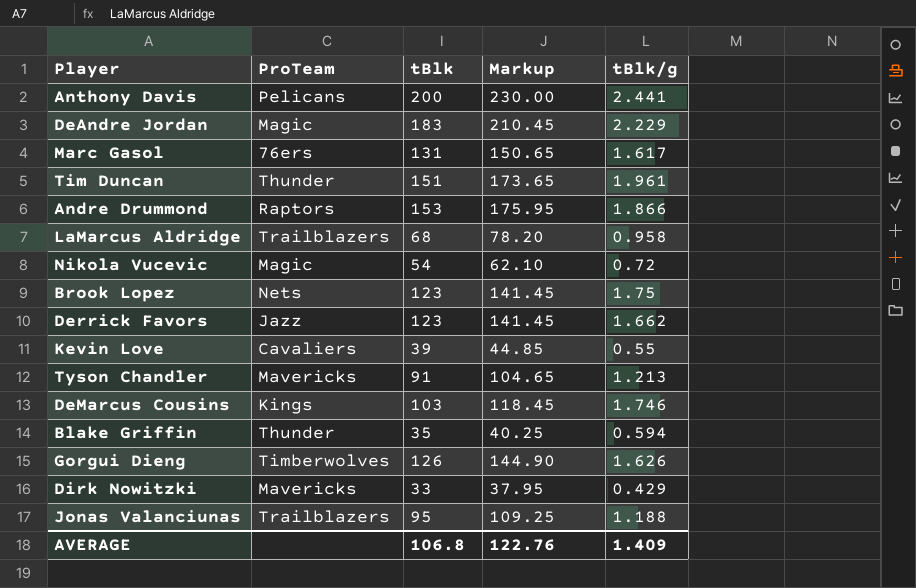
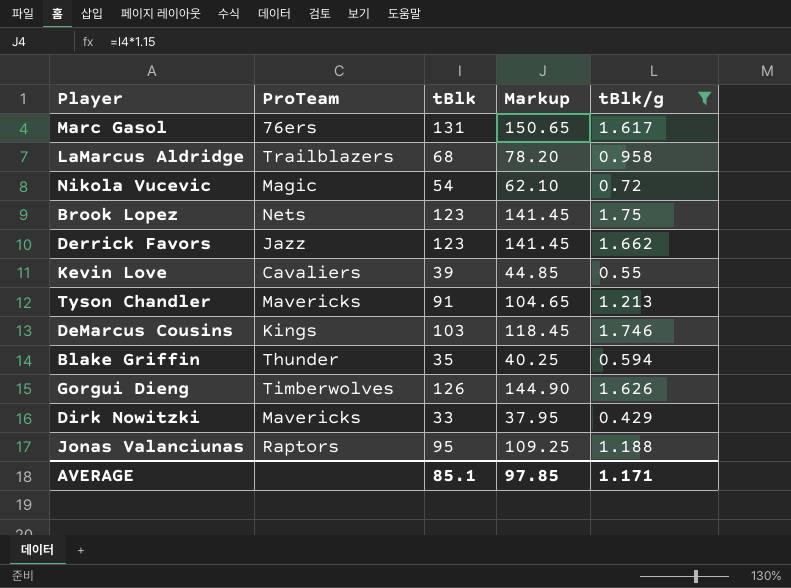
filter: none -> tBlk/g <= 1.75
Jonas Valanciunas | ProTeam: Trailblazers -> Raptors
AVERAGE | tBlk: 106.8 -> 85.1
AVERAGE | Markup: 122.76 -> 97.85
AVERAGE | tBlk/g: 1.409 -> 1.171

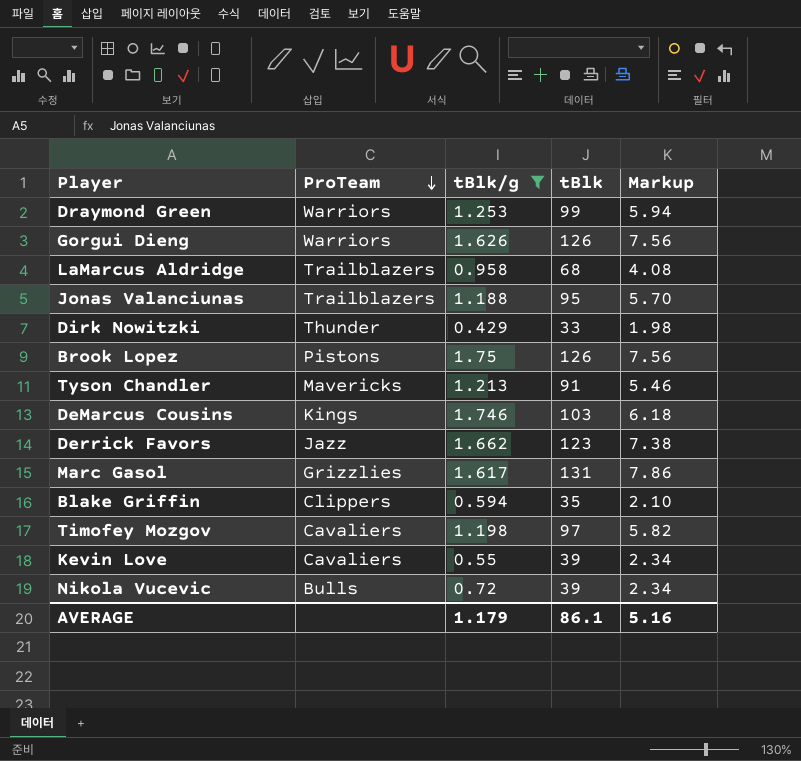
row order: none -> ProTeam descending
column tBlk/g | position: 5 -> 3
column Markup | formula: [tBlk] * 1.15 -> [tBlk] * 0.06
row Draymond Green: none -> Warriors | 1.253 | 99 | 5.94
Gorgui Dieng | ProTeam: Timberwolves -> Warriors
Jonas Valanciunas | ProTeam: Raptors -> Trailblazers
Dirk Nowitzki | ProTeam: Mavericks -> Thunder
Brook Lopez | ProTeam: Nets -> Pistons
Brook Lopez | tBlk: 123 -> 126
Marc Gasol | ProTeam: 76ers -> Grizzlies
Blake Griffin | ProTeam: Thunder -> Clippers
row Timofey Mozgov: none -> Cavaliers | 1.198 | 97 | 5.82
Nikola Vucevic | ProTeam: Magic -> Bulls
Nikola Vucevic | tBlk: 54 -> 39
AVERAGE | tBlk/g: 1.171 -> 1.179
AVERAGE | tBlk: 85.1 -> 86.1
AVERAGE | Markup: 97.85 -> 5.16

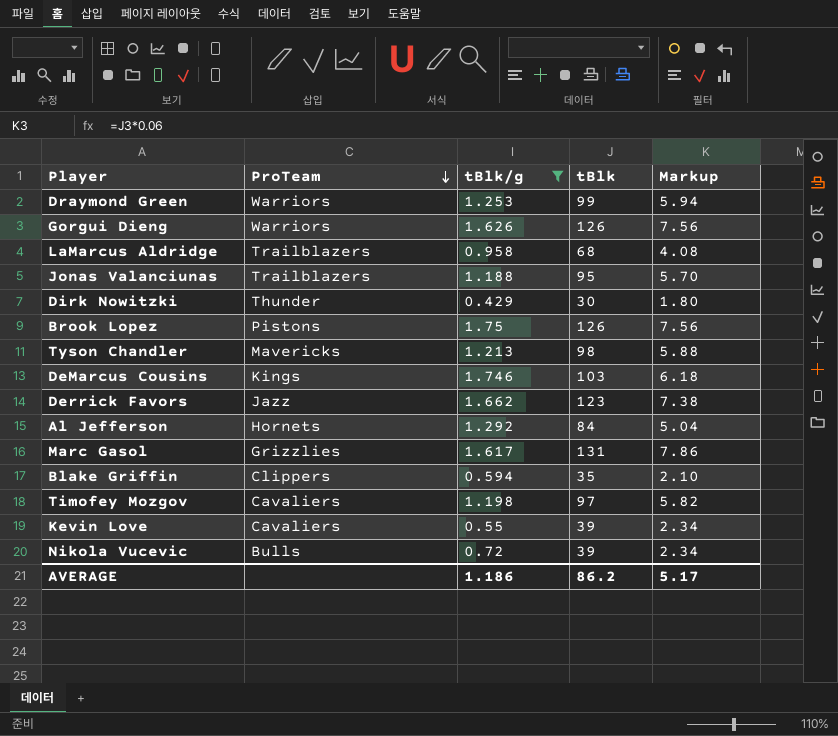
Dirk Nowitzki | tBlk: 33 -> 30
Dirk Nowitzki | Markup: 1.98 -> 1.80
Tyson Chandler | tBlk: 91 -> 98
Tyson Chandler | Markup: 5.46 -> 5.88
row Al Jefferson: none -> Hornets | 1.292 | 84 | 5.04
AVERAGE | tBlk/g: 1.179 -> 1.186
AVERAGE | tBlk: 86.1 -> 86.2
AVERAGE | Markup: 5.16 -> 5.17

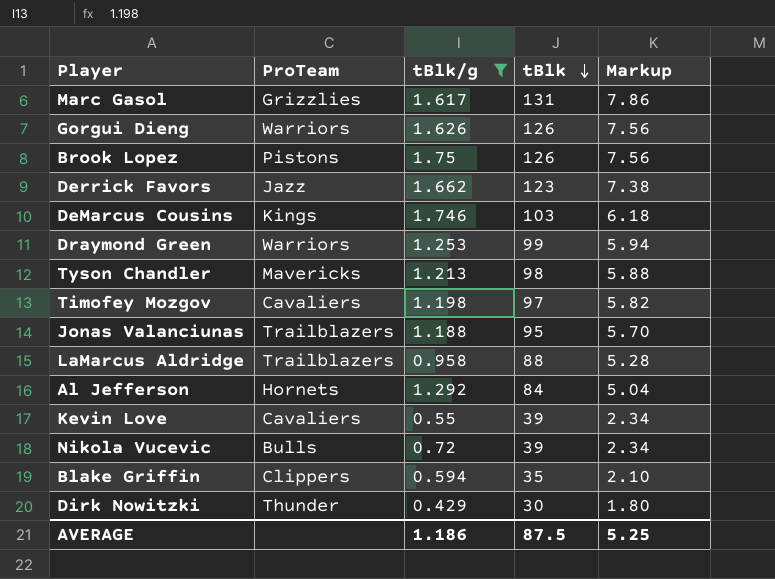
row order: ProTeam descending -> tBlk descending
LaMarcus Aldridge | tBlk: 68 -> 88
LaMarcus Aldridge | Markup: 4.08 -> 5.28
AVERAGE | tBlk: 86.2 -> 87.5
AVERAGE | Markup: 5.17 -> 5.25

